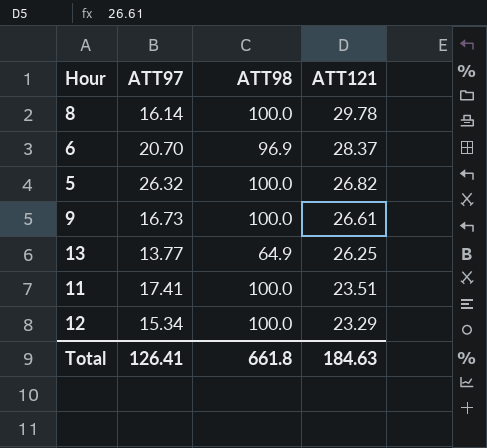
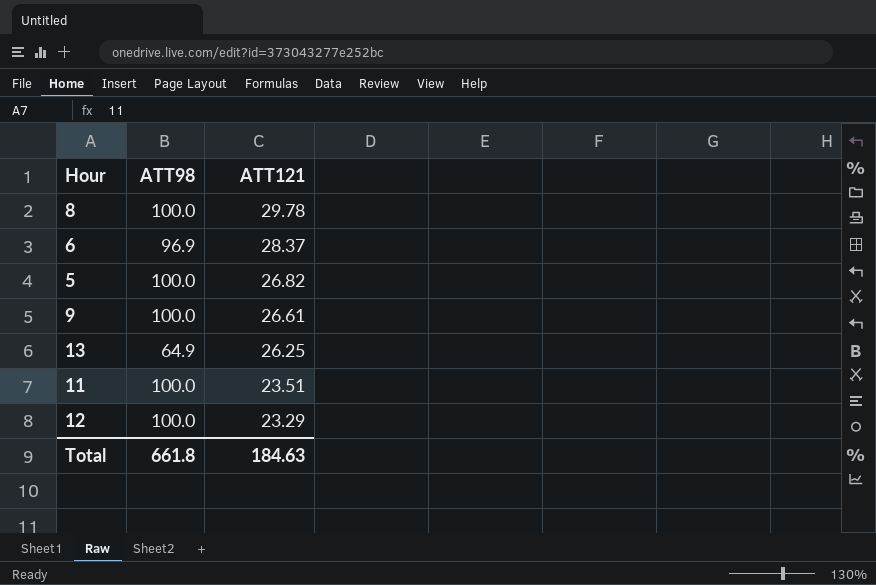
column ATT97 | position: 2 -> none

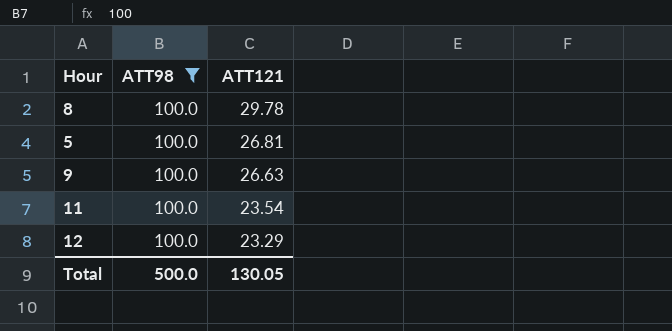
filter: none -> ATT98 = 100.0
5 | ATT121: 26.82 -> 26.81
9 | ATT121: 26.61 -> 26.63
11 | ATT121: 23.51 -> 23.54
Total | ATT98: 661.8 -> 500.0
Total | ATT121: 184.63 -> 130.05

